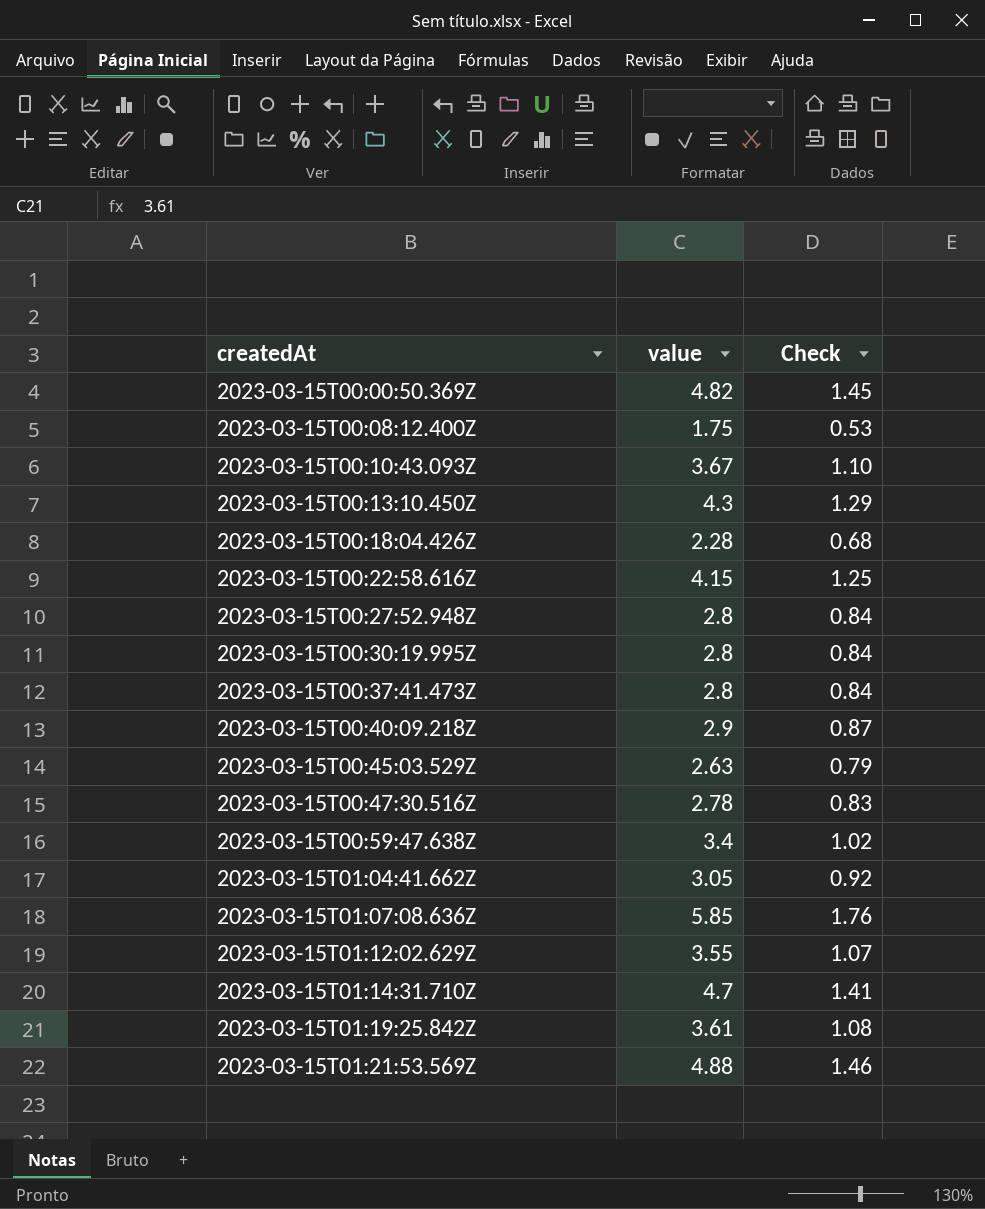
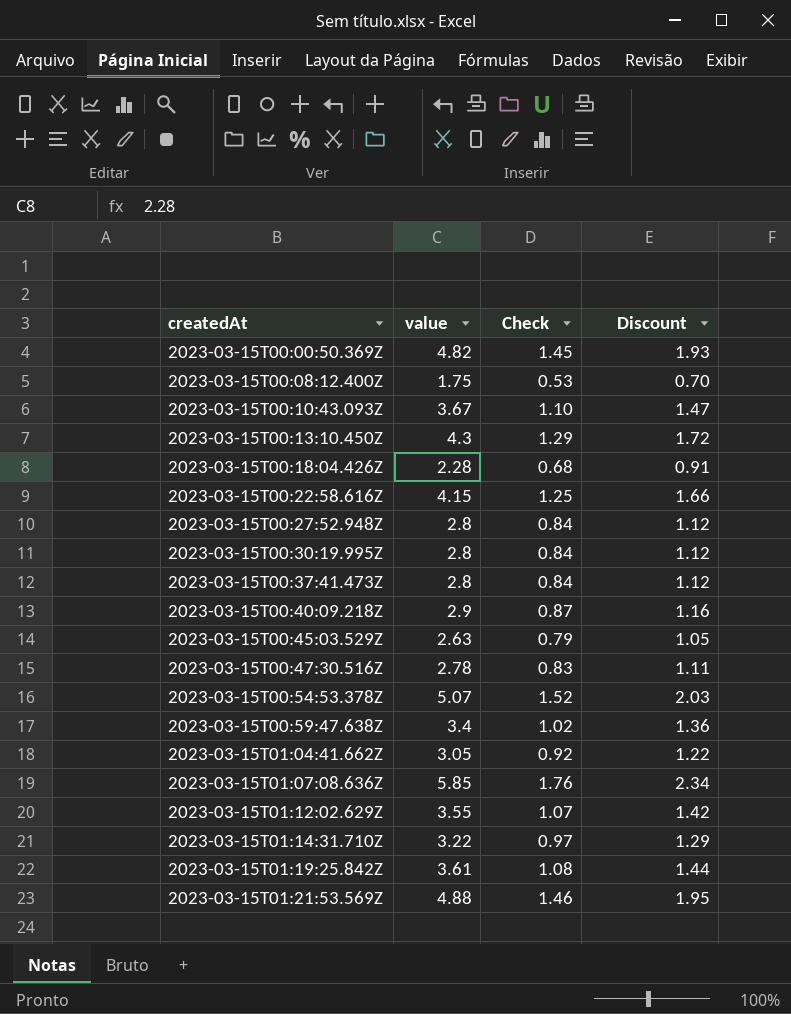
column Discount | formula: none -> [value] * 0.4
row 2023-03-15T00:54:53.378Z: none -> 5.07 | 1.52 | 2.03
2023-03-15T01:14:31.710Z | value: 4.7 -> 3.22
2023-03-15T01:14:31.710Z | Check: 1.41 -> 0.97

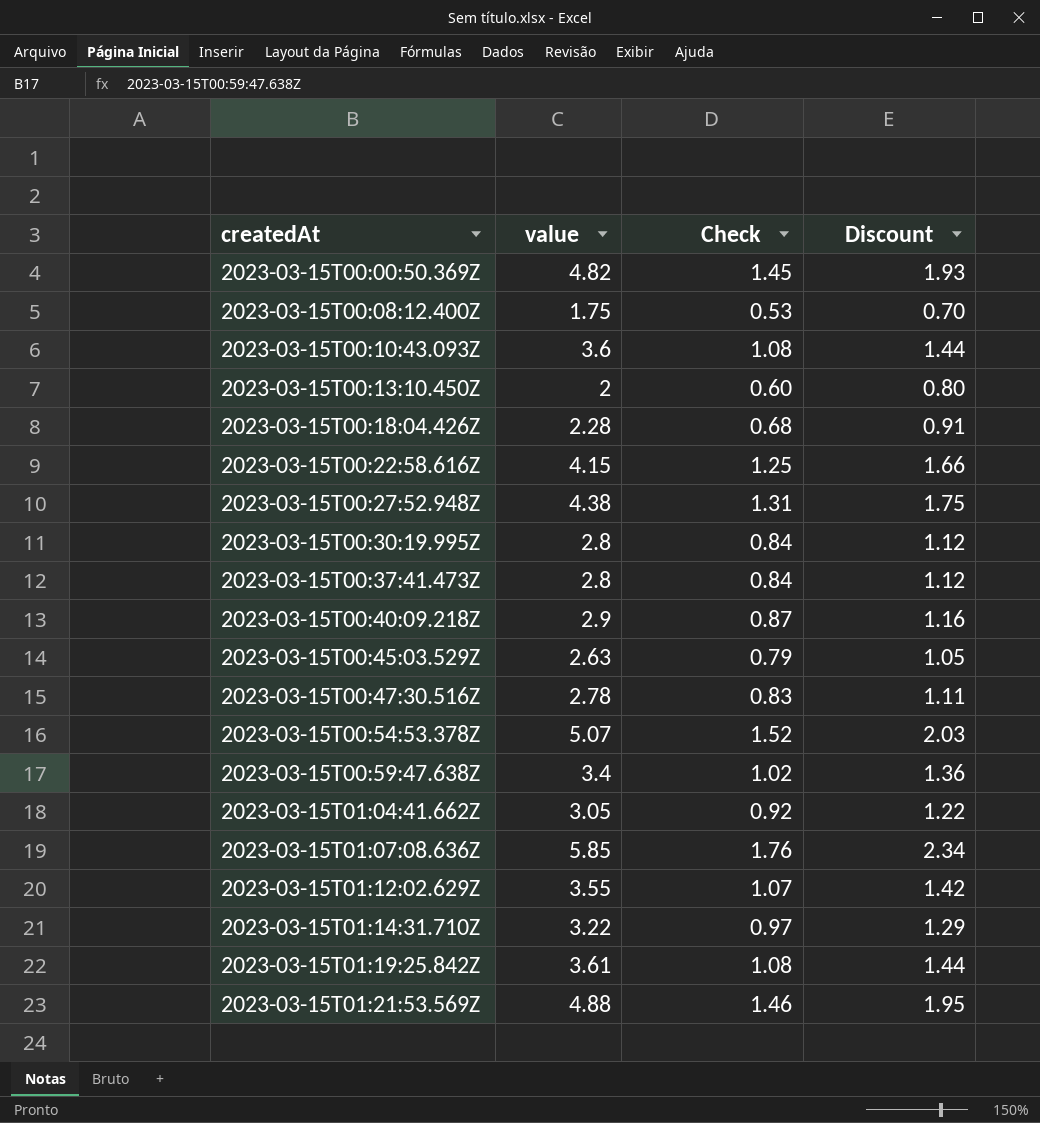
2023-03-15T00:10:43.093Z | value: 3.67 -> 3.6
2023-03-15T00:10:43.093Z | Check: 1.10 -> 1.08
2023-03-15T00:10:43.093Z | Discount: 1.47 -> 1.44
2023-03-15T00:13:10.450Z | value: 4.3 -> 2
2023-03-15T00:13:10.450Z | Check: 1.29 -> 0.60
2023-03-15T00:13:10.450Z | Discount: 1.72 -> 0.80
2023-03-15T00:27:52.948Z | value: 2.8 -> 4.38
2023-03-15T00:27:52.948Z | Check: 0.84 -> 1.31
2023-03-15T00:27:52.948Z | Discount: 1.12 -> 1.75

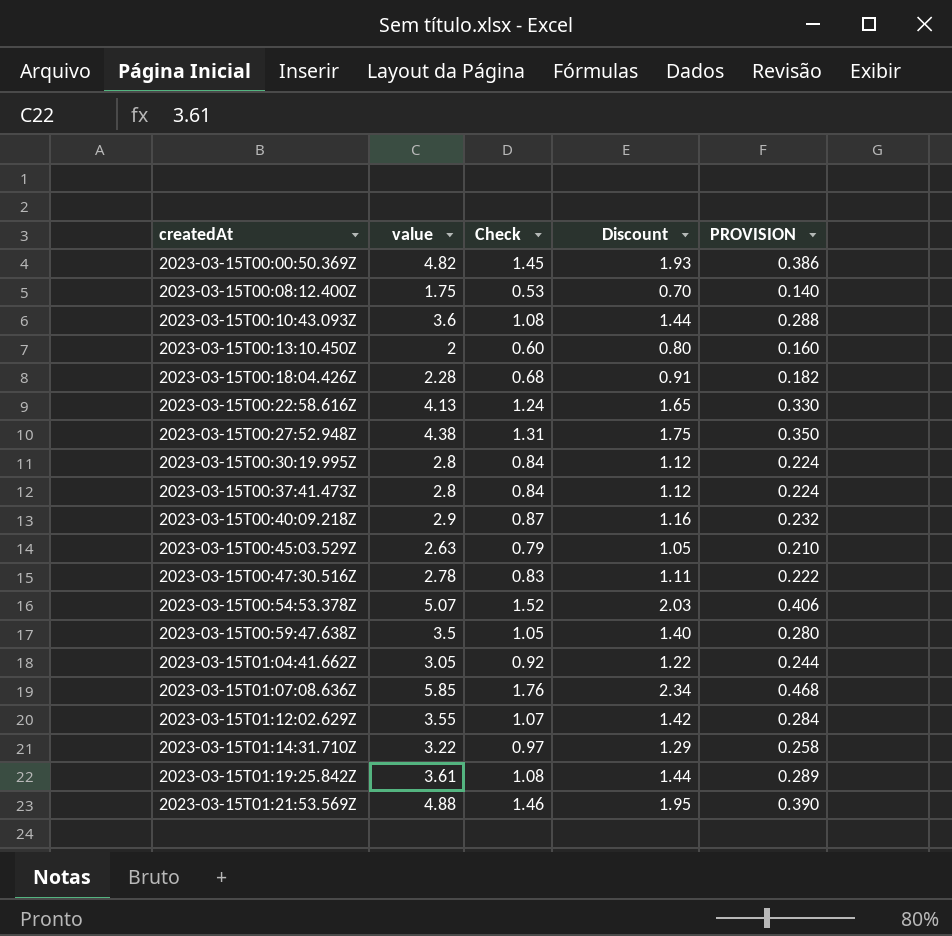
column PROVISION | formula: none -> [value] * 0.08
2023-03-15T00:22:58.616Z | value: 4.15 -> 4.13
2023-03-15T00:22:58.616Z | Check: 1.25 -> 1.24
2023-03-15T00:22:58.616Z | Discount: 1.66 -> 1.65
2023-03-15T00:59:47.638Z | value: 3.4 -> 3.5
2023-03-15T00:59:47.638Z | Check: 1.02 -> 1.05
2023-03-15T00:59:47.638Z | Discount: 1.36 -> 1.40

